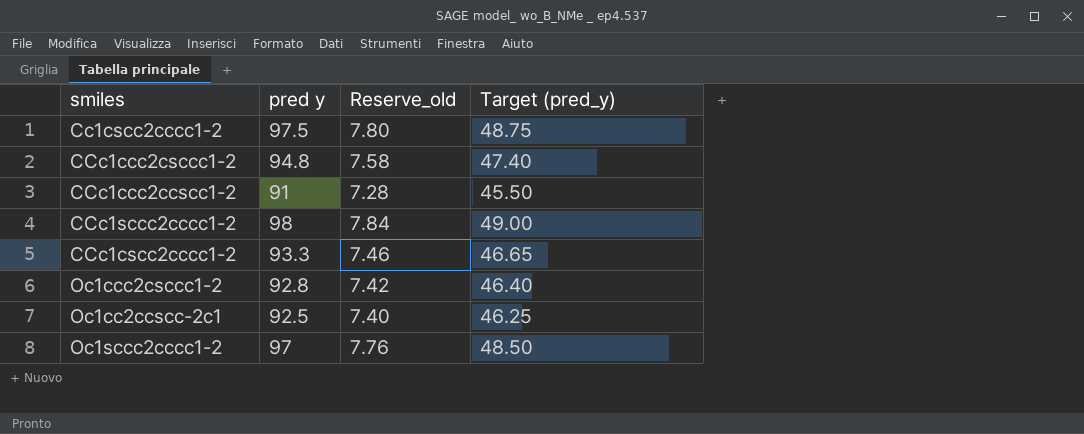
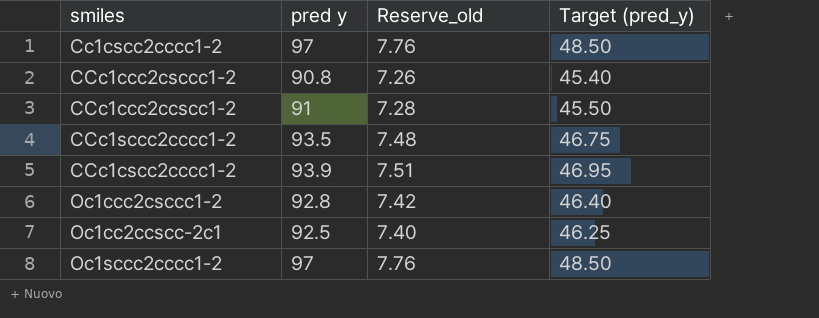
Cc1cscc2cccc1-2 | pred y: 97.5 -> 97
Cc1cscc2cccc1-2 | Reserve_old: 7.80 -> 7.76
Cc1cscc2cccc1-2 | Target (pred_y): 48.75 -> 48.50
CCc1ccc2csccc1-2 | pred y: 94.8 -> 90.8
CCc1ccc2csccc1-2 | Reserve_old: 7.58 -> 7.26
CCc1ccc2csccc1-2 | Target (pred_y): 47.40 -> 45.40
CCc1sccc2cccc1-2 | pred y: 98 -> 93.5
CCc1sccc2cccc1-2 | Reserve_old: 7.84 -> 7.48
CCc1sccc2cccc1-2 | Target (pred_y): 49.00 -> 46.75
CCc1cscc2cccc1-2 | pred y: 93.3 -> 93.9
CCc1cscc2cccc1-2 | Reserve_old: 7.46 -> 7.51
CCc1cscc2cccc1-2 | Target (pred_y): 46.65 -> 46.95

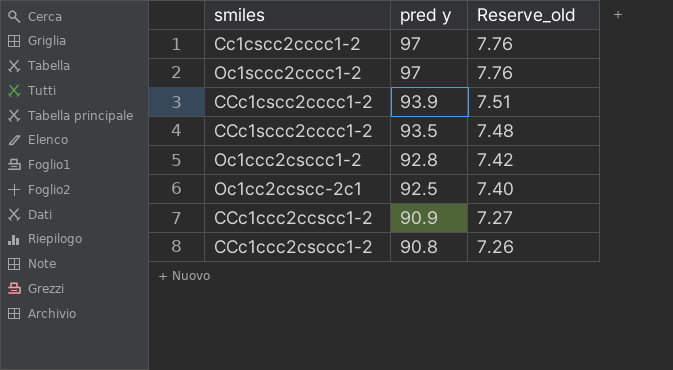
row order: none -> pred y descending
column Target (pred_y) | formula: [pred y] * 0.5 -> none
CCc1ccc2ccscc1-2 | pred y: 91 -> 90.9
CCc1ccc2ccscc1-2 | Reserve_old: 7.28 -> 7.27

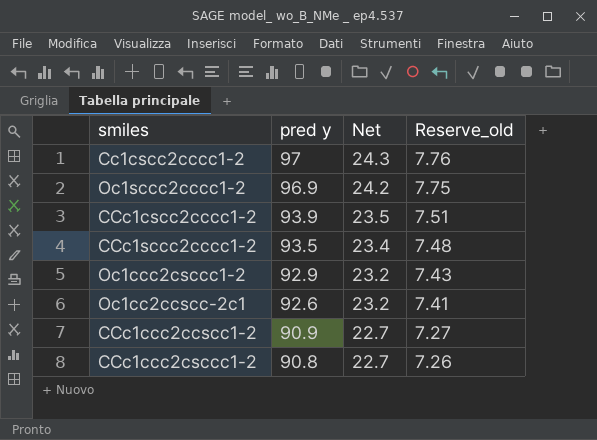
column Net | formula: none -> [pred y] * 0.25
Oc1sccc2cccc1-2 | pred y: 97 -> 96.9
Oc1sccc2cccc1-2 | Reserve_old: 7.76 -> 7.75
Oc1ccc2csccc1-2 | pred y: 92.8 -> 92.9
Oc1ccc2csccc1-2 | Reserve_old: 7.42 -> 7.43
Oc1cc2ccscc-2c1 | pred y: 92.5 -> 92.6
Oc1cc2ccscc-2c1 | Reserve_old: 7.40 -> 7.41

